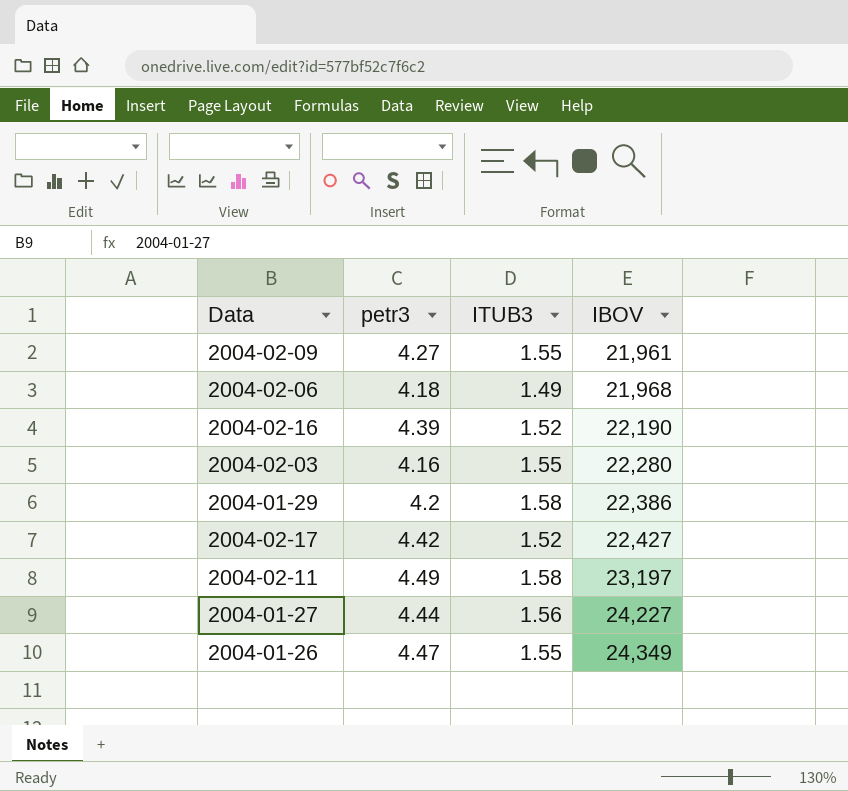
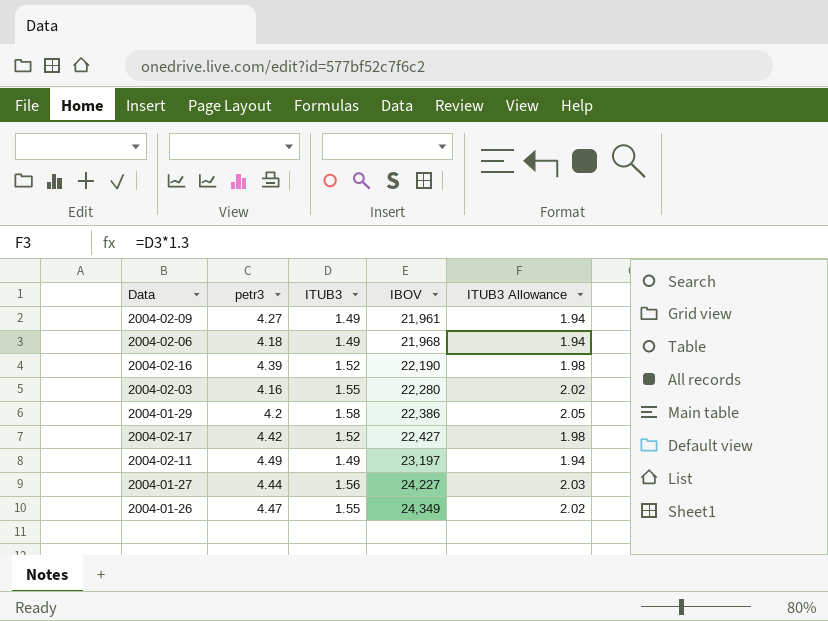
column ITUB3 Allowance | formula: none -> [ITUB3] * 1.3
2004-02-09 | ITUB3: 1.55 -> 1.49
2004-02-11 | ITUB3: 1.58 -> 1.49

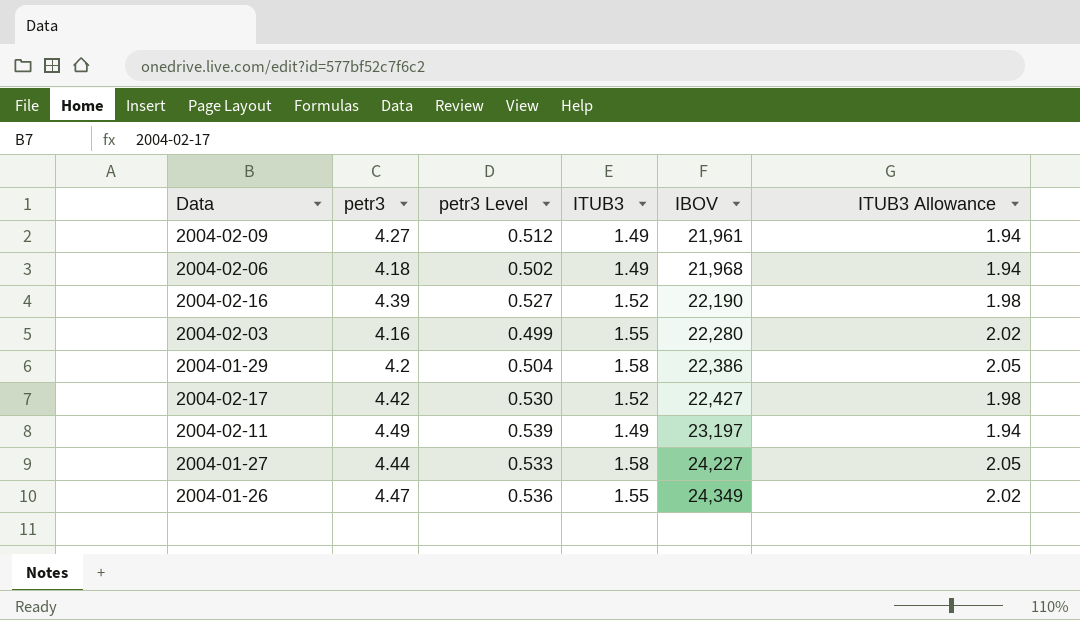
column petr3 Level | formula: none -> [petr3] * 0.12
2004-01-27 | ITUB3: 1.56 -> 1.58
2004-01-27 | ITUB3 Allowance: 2.03 -> 2.05

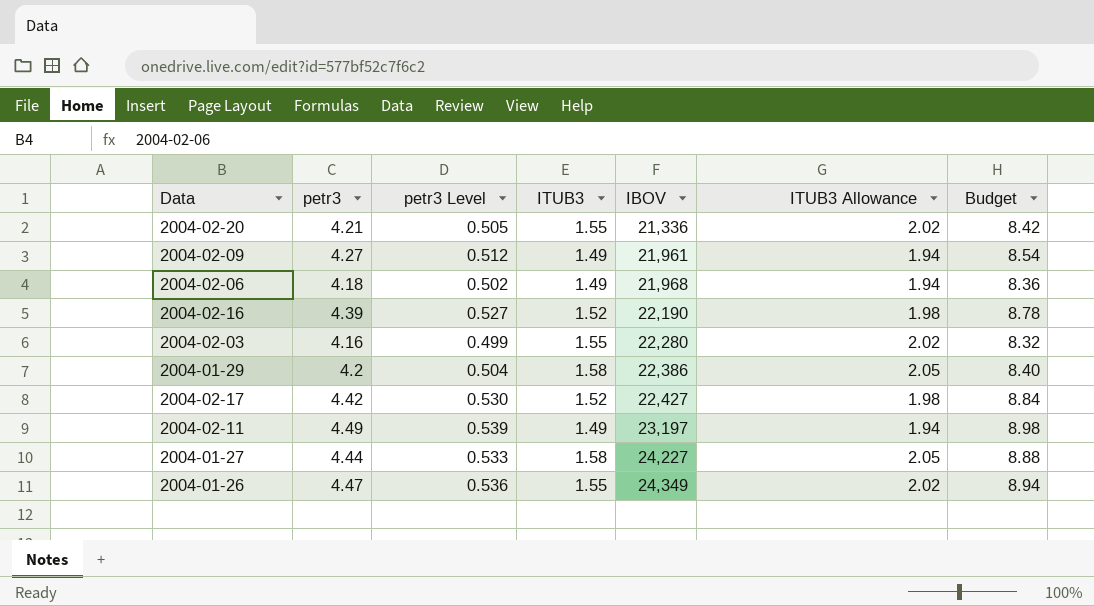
column Budget | formula: none -> [petr3] * 2
row 2004-02-20: none -> 4.21 | 0.505 | 1.55 | 21,336 | 2.02 | 8.42

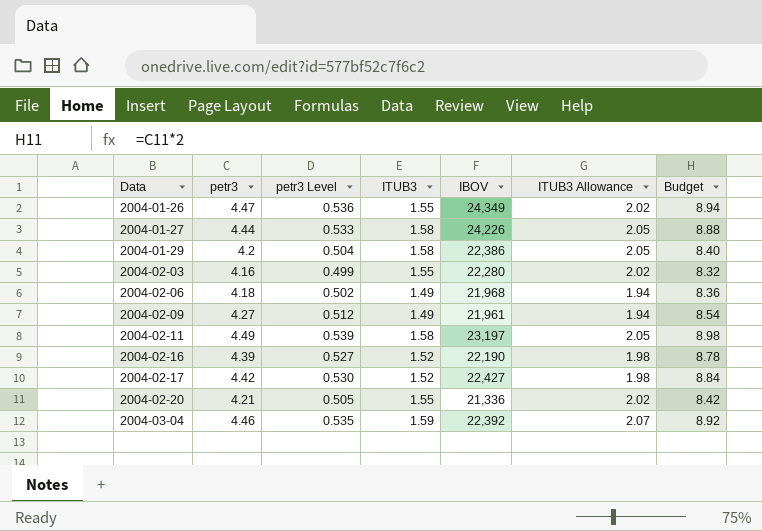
row order: IBOV ascending -> Data ascending
2004-01-27 | IBOV: 24,227 -> 24,226
2004-02-11 | ITUB3: 1.49 -> 1.58
2004-02-11 | ITUB3 Allowance: 1.94 -> 2.05
row 2004-03-04: none -> 4.46 | 0.535 | 1.59 | 22,392 | 2.07 | 8.92

